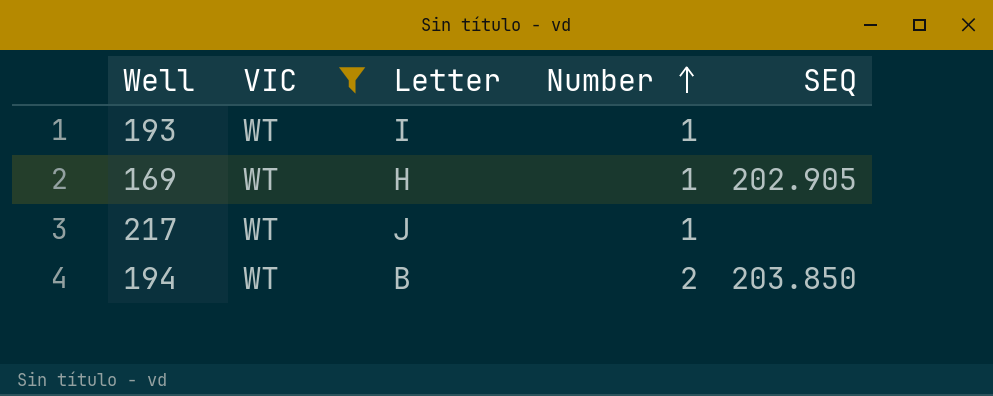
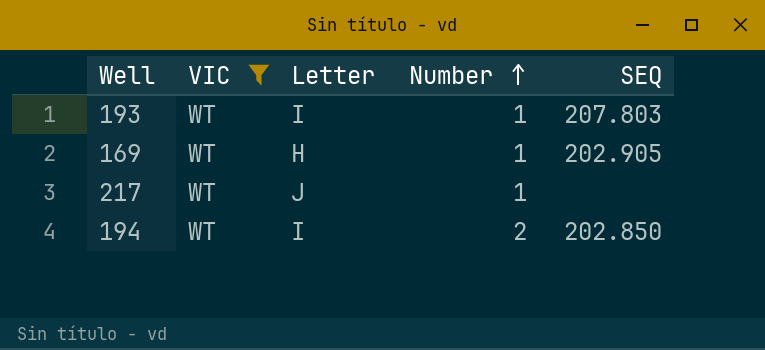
193 | SEQ: none -> 207.803
194 | Letter: B -> I
194 | SEQ: 203.850 -> 202.850

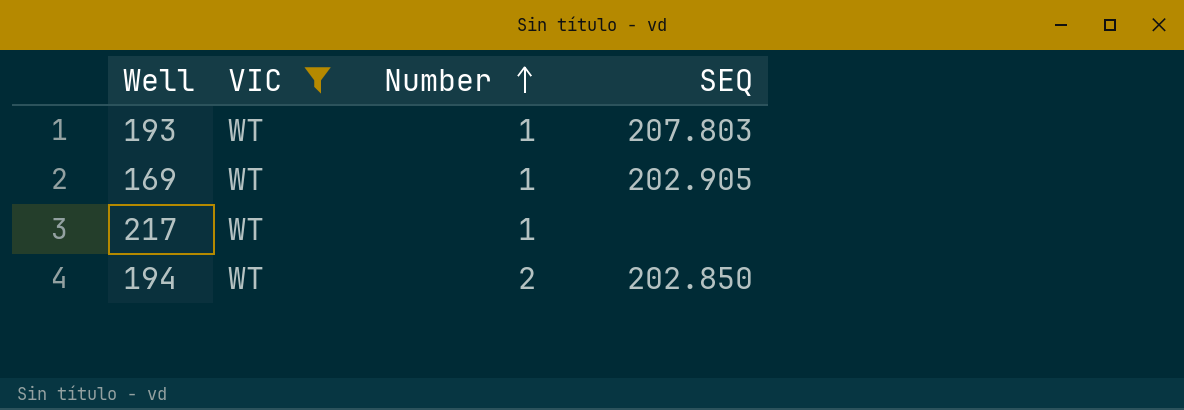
column Letter | position: 3 -> none

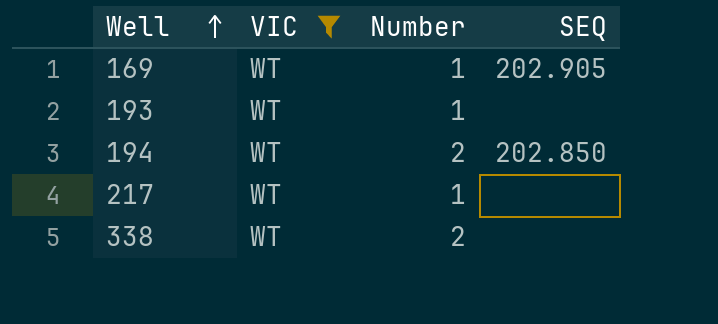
row order: Number ascending -> Well ascending
193 | SEQ: 207.803 -> none
row 338: none -> WT | 2 | none

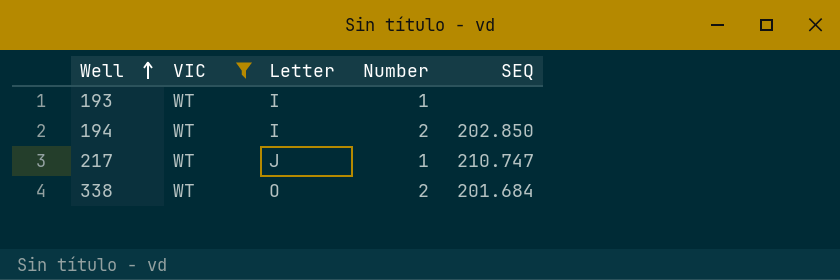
column Letter | position: none -> 3
row 169: WT | 1 | 202.905 -> none
217 | SEQ: none -> 210.747
338 | SEQ: none -> 201.684

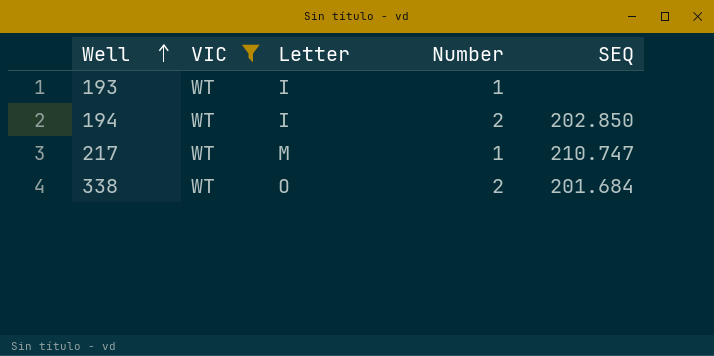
217 | Letter: J -> M

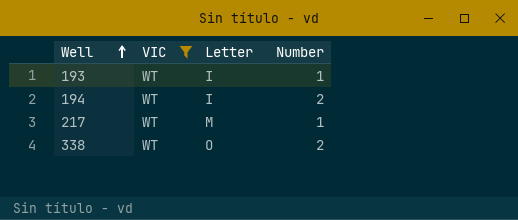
column SEQ | position: 5 -> none

